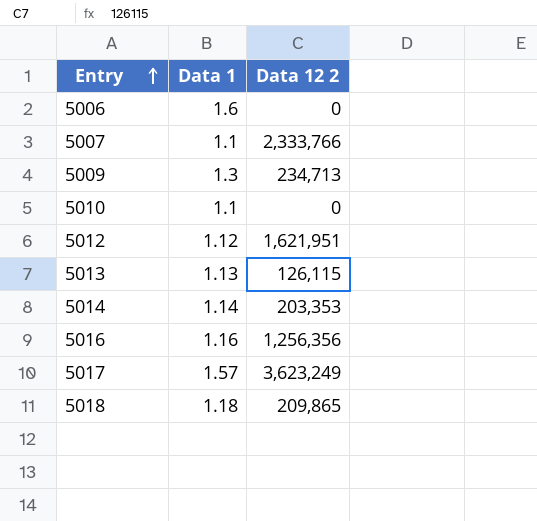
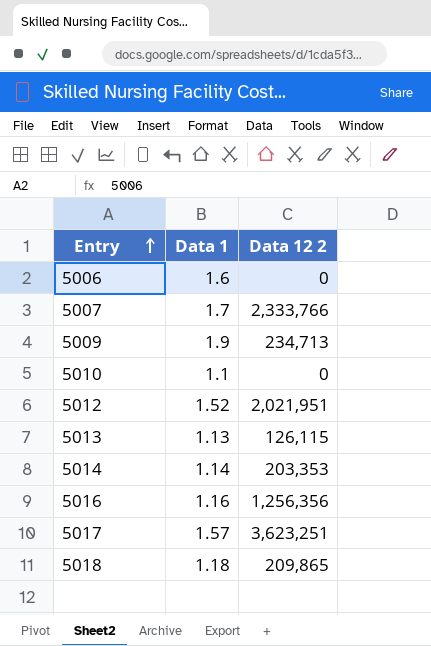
5007 | Data 1: 1.1 -> 1.7
5009 | Data 1: 1.3 -> 1.9
5012 | Data 1: 1.12 -> 1.52
5012 | Data 12 2: 1,621,951 -> 2,021,951
5017 | Data 12 2: 3,623,249 -> 3,623,251

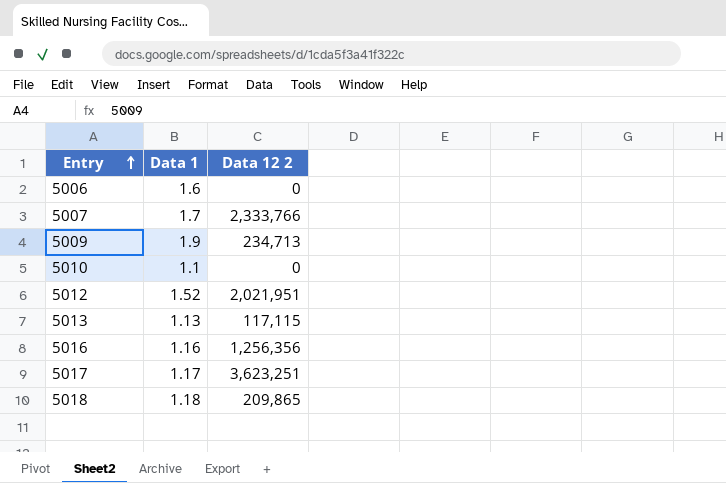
row 5014: 1.14 | 203,353 -> none
5013 | Data 12 2: 126,115 -> 117,115
5017 | Data 1: 1.57 -> 1.17

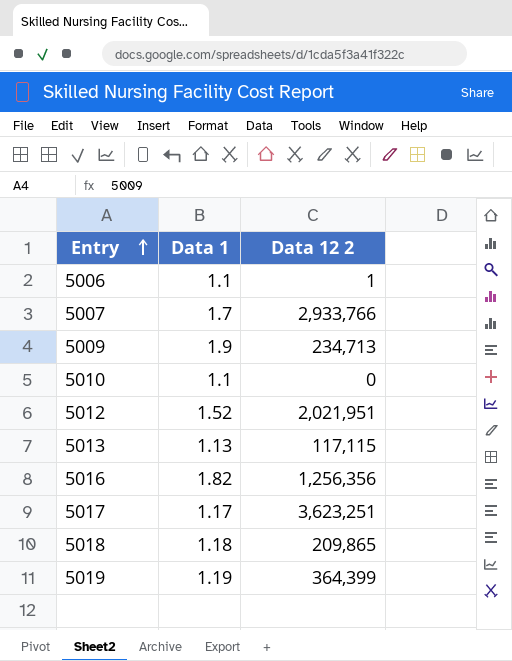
5006 | Data 1: 1.6 -> 1.1
5006 | Data 12 2: 0 -> 1
5007 | Data 12 2: 2,333,766 -> 2,933,766
5016 | Data 1: 1.16 -> 1.82
row 5019: none -> 1.19 | 364,399

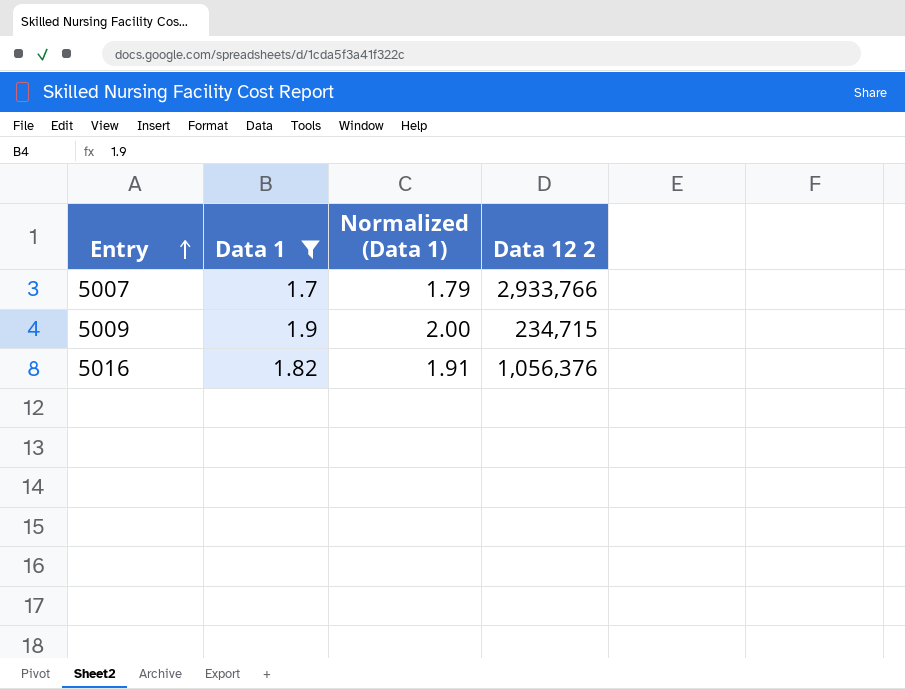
filter: none -> Data 1 >= 1.7
column Normalized (Data 1) | formula: none -> [Data 1] * 1.05
5009 | Data 12 2: 234,713 -> 234,715
5016 | Data 12 2: 1,256,356 -> 1,056,376

